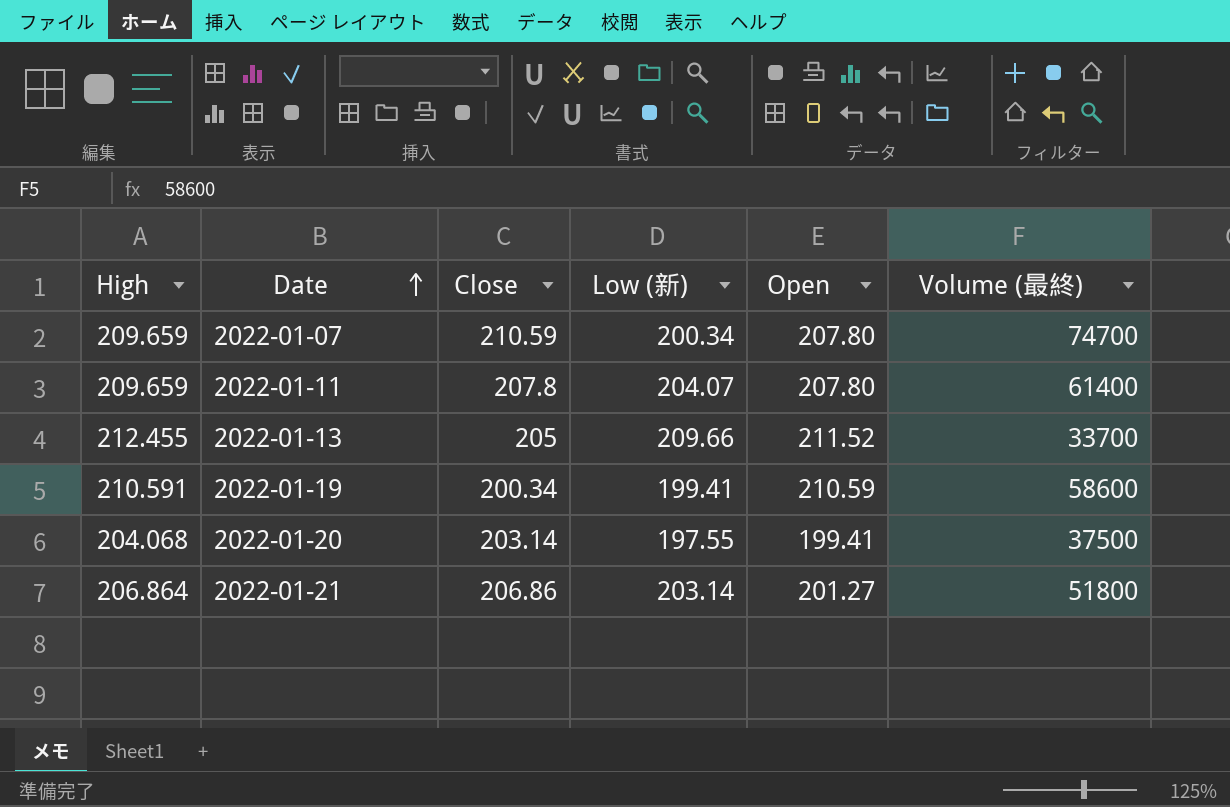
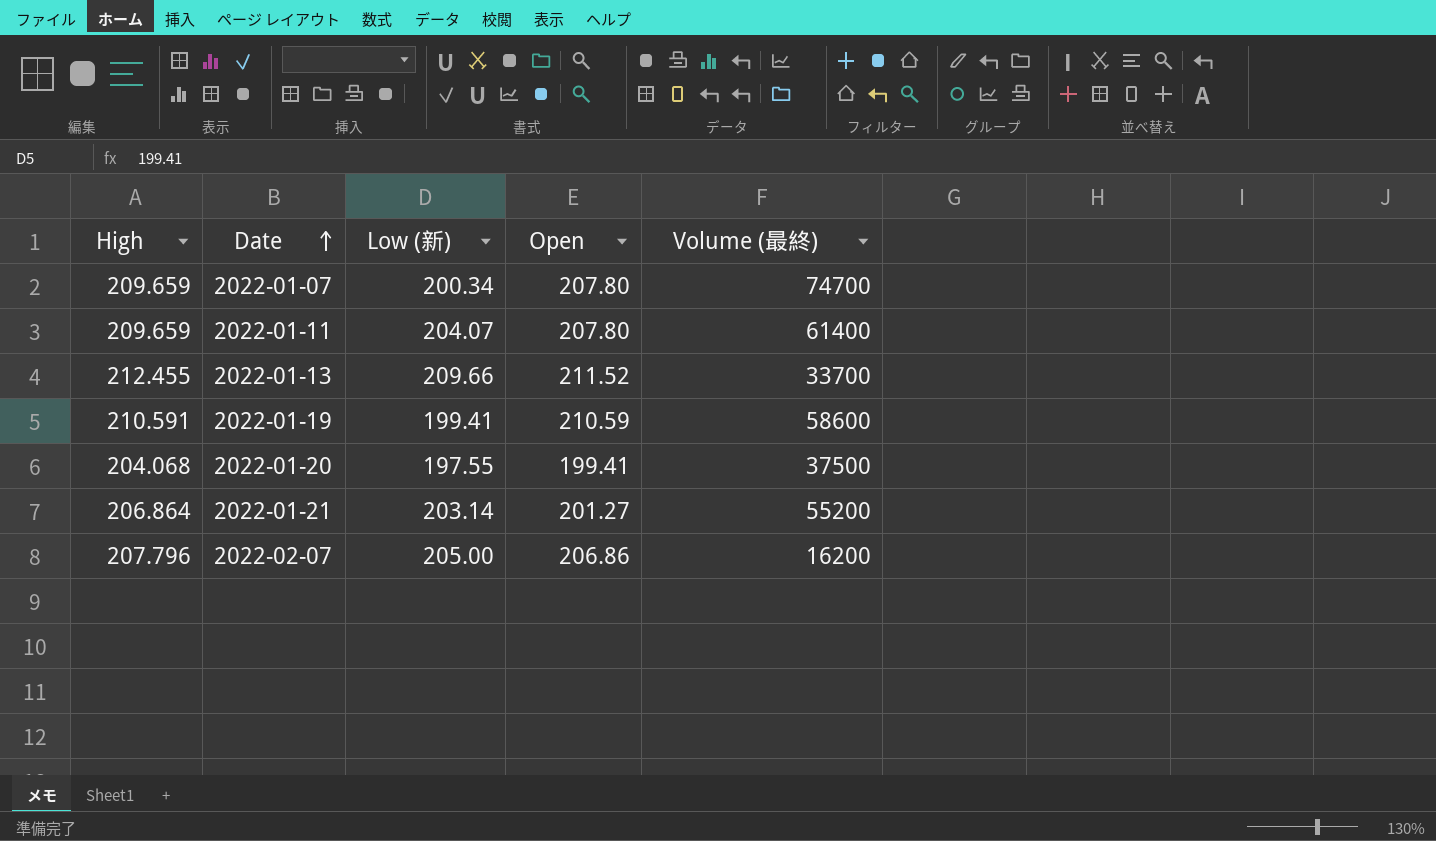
column Close | position: 3 -> none
2022-01-21 | Volume (最終): 51800 -> 55200
row 2022-02-07: none -> 207.796 | 205.00 | 206.86 | 16200

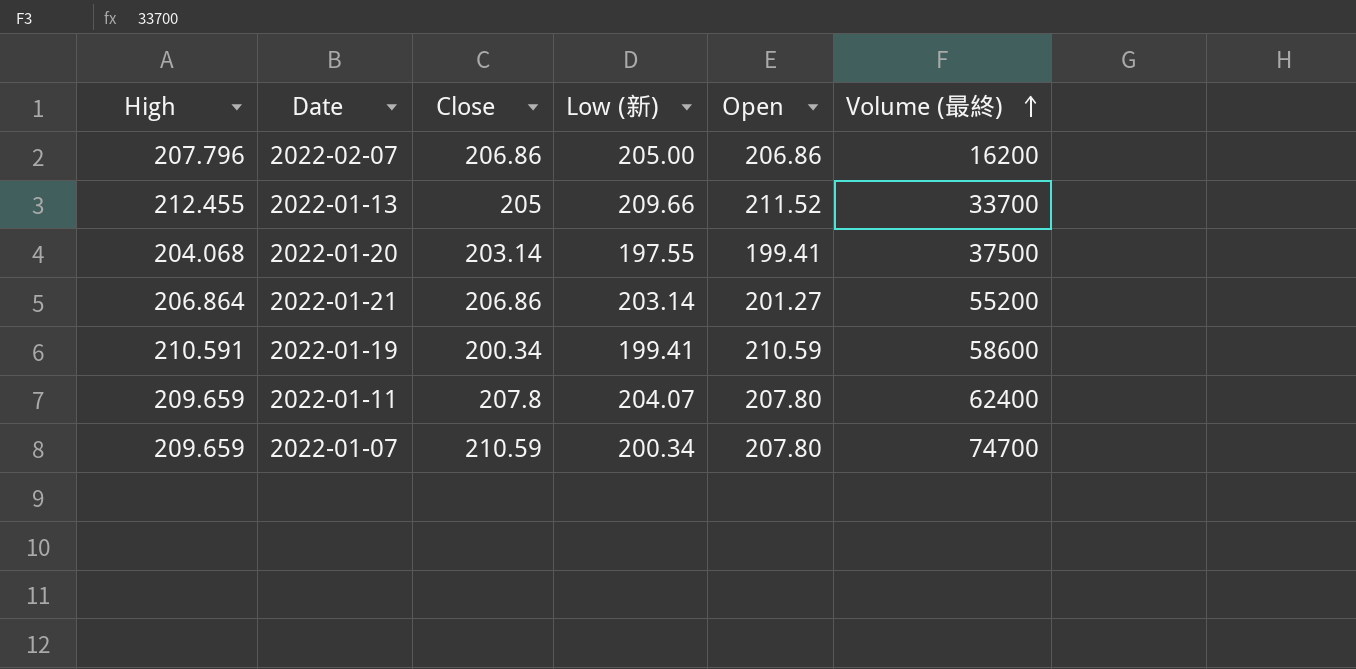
row order: Date ascending -> Volume (最終) ascending
column Close | position: none -> 3
2022-01-11 | Volume (最終): 61400 -> 62400

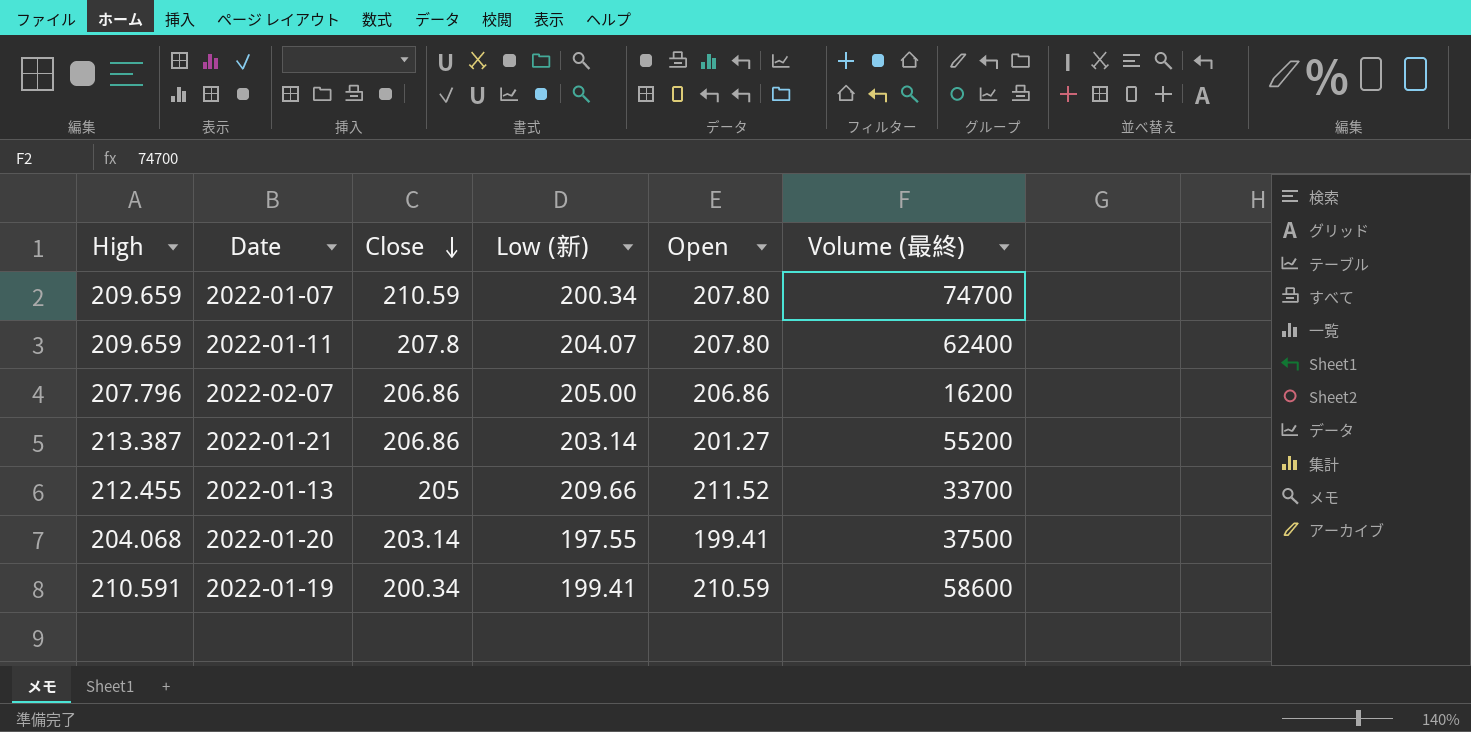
row order: Volume (最終) ascending -> Close descending
2022-01-21 | High: 206.864 -> 213.387

